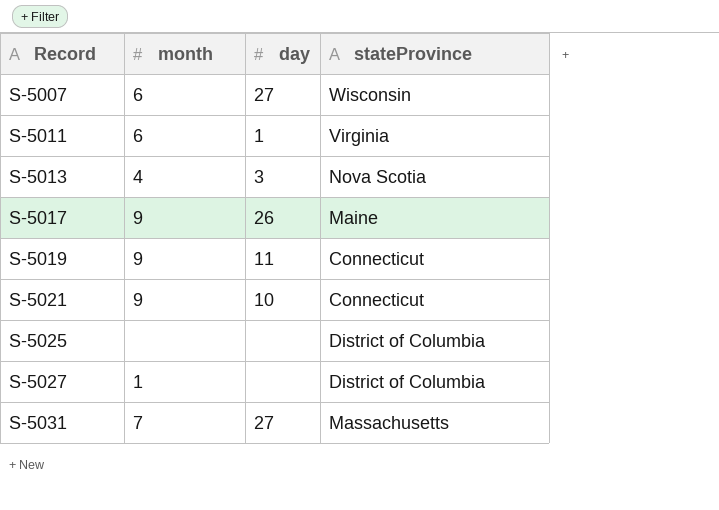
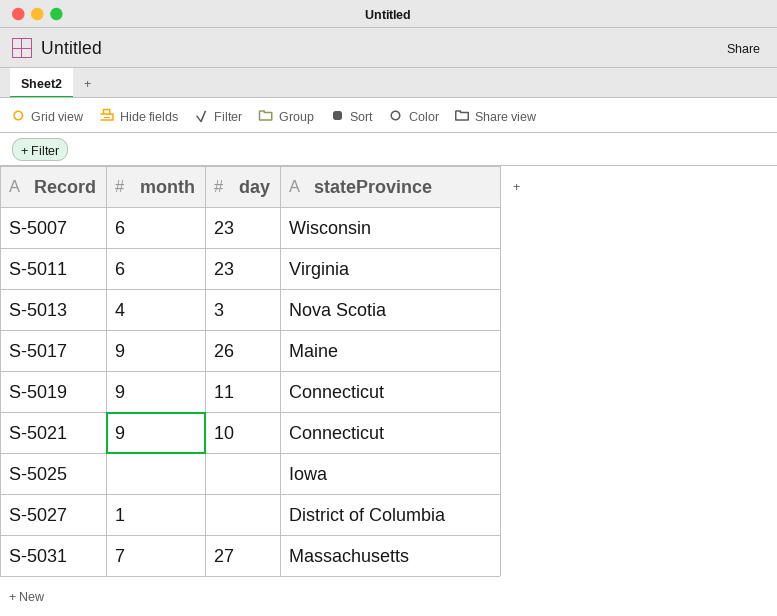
S-5007 | day: 27 -> 23
S-5011 | day: 1 -> 23
S-5025 | stateProvince: District of Columbia -> Iowa

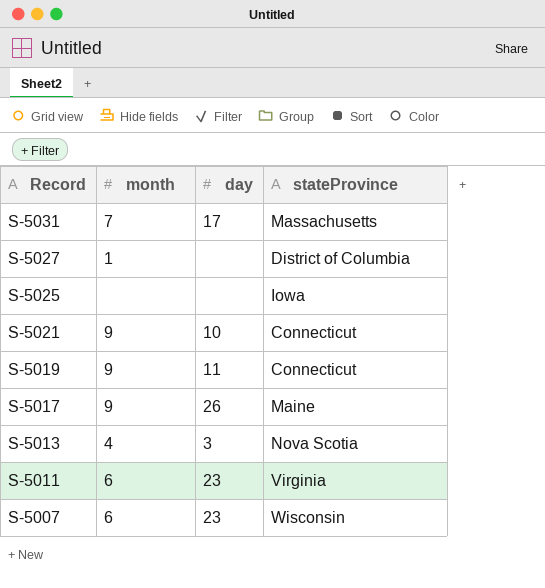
row order: Record ascending -> Record descending
S-5031 | day: 27 -> 17

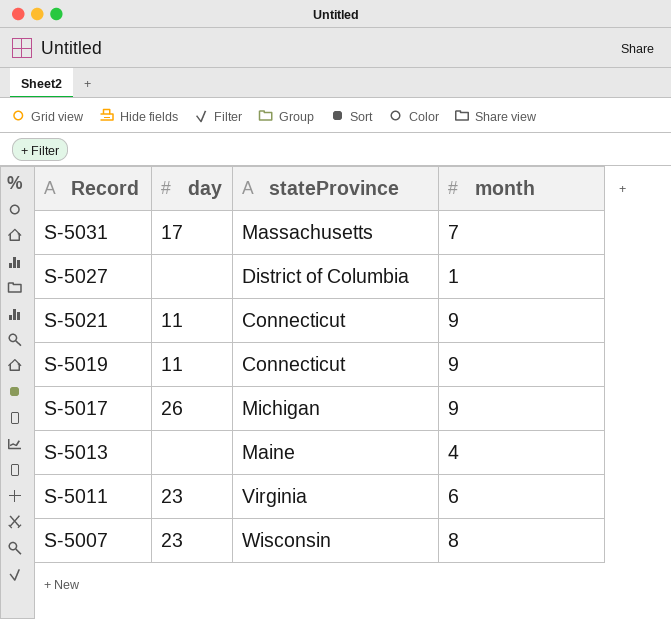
column month | position: 2 -> 4
row S-5025: none | none | Iowa -> none
S-5021 | day: 10 -> 11
S-5017 | stateProvince: Maine -> Michigan
S-5013 | day: 3 -> none
S-5013 | stateProvince: Nova Scotia -> Maine
S-5007 | month: 6 -> 8

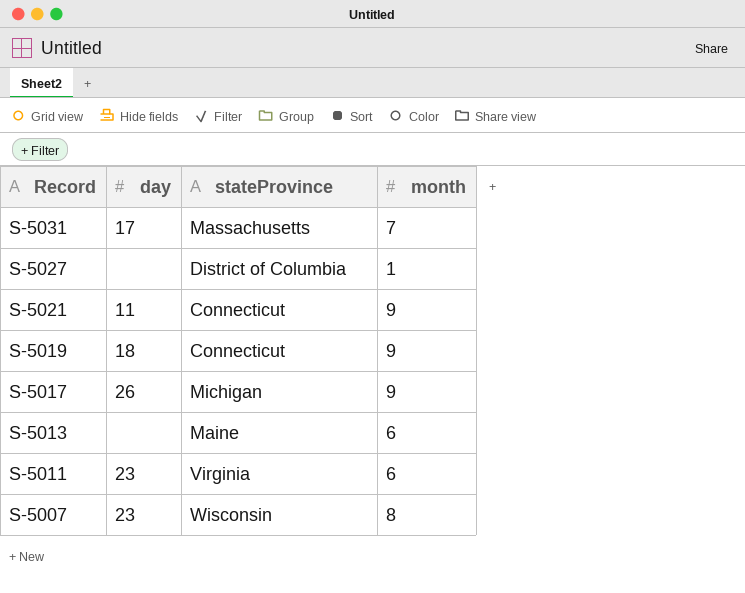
S-5019 | day: 11 -> 18
S-5013 | month: 4 -> 6

